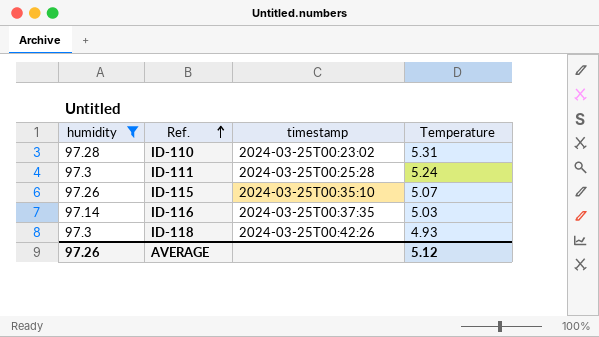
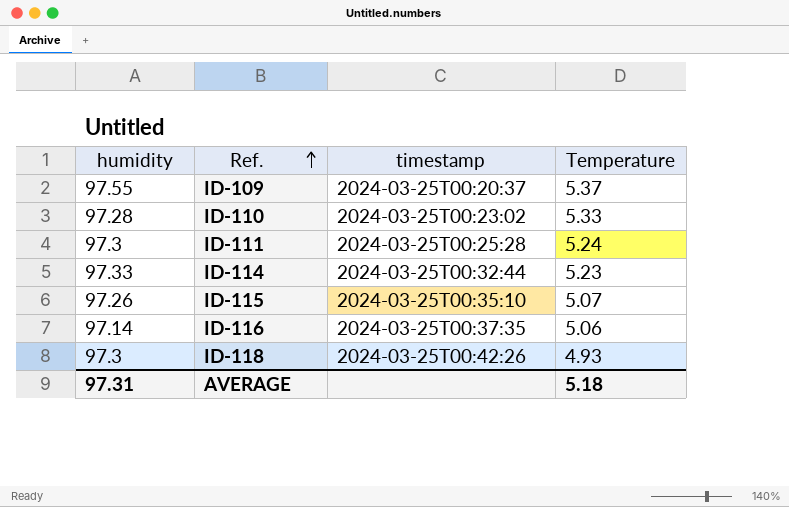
filter: humidity <= 97.3 -> none
ID-110 | Temperature: 5.31 -> 5.33
ID-116 | Temperature: 5.03 -> 5.06
AVERAGE | humidity: 97.26 -> 97.31
AVERAGE | Temperature: 5.12 -> 5.18

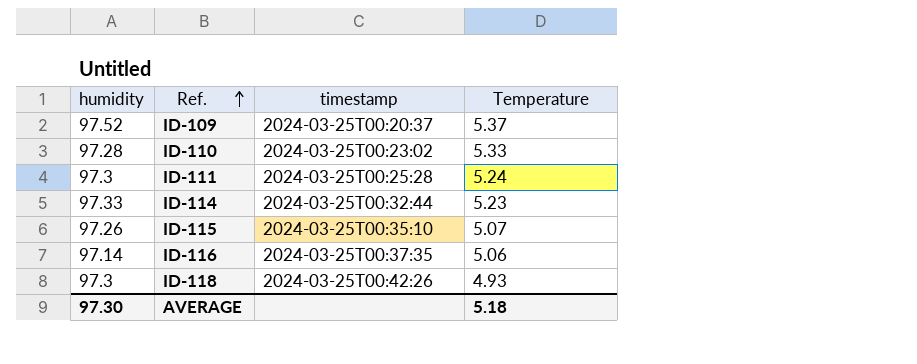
ID-109 | humidity: 97.55 -> 97.52
AVERAGE | humidity: 97.31 -> 97.30

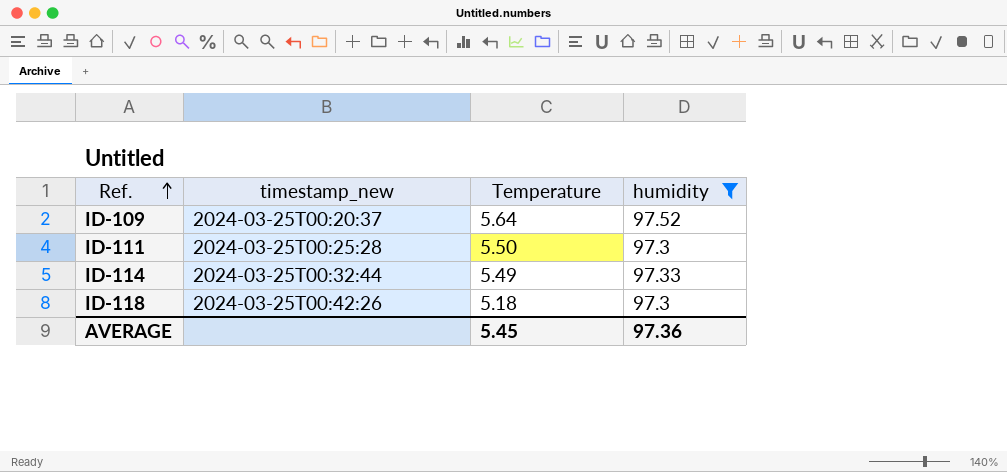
filter: none -> humidity >= 97.3
column name: timestamp -> timestamp_new
column humidity | position: 1 -> 4
ID-109 | Temperature: 5.37 -> 5.64
ID-111 | Temperature: 5.24 -> 5.50
ID-114 | Temperature: 5.23 -> 5.49
ID-118 | Temperature: 4.93 -> 5.18
AVERAGE | Temperature: 5.18 -> 5.45
AVERAGE | humidity: 97.30 -> 97.36

